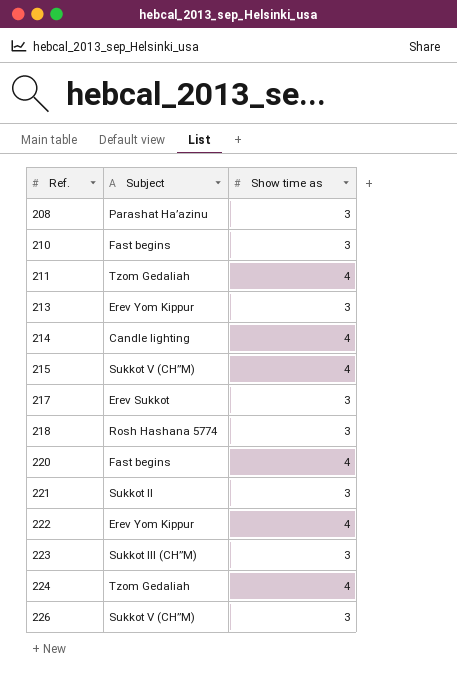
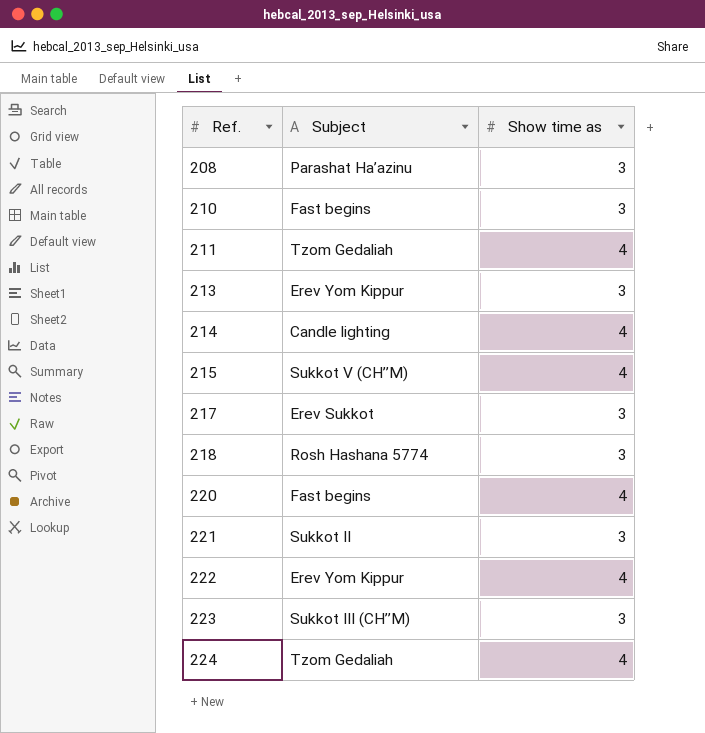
row 226: Sukkot V (CH’’M) | 3 -> none

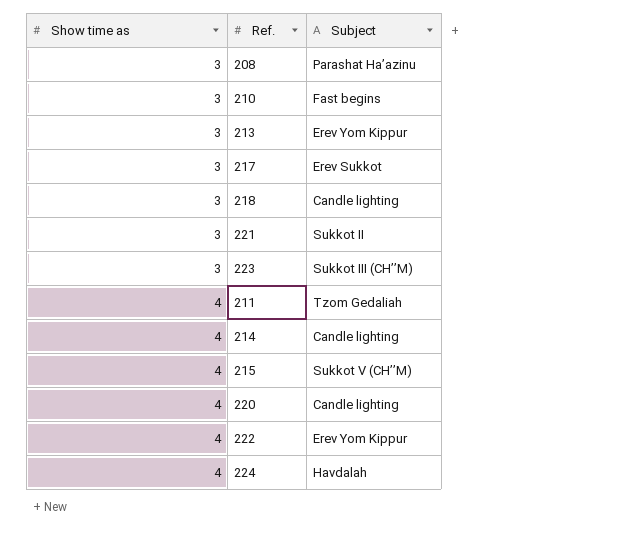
row order: Ref. ascending -> Show time as ascending
column Show time as | position: 3 -> 1
218 | Subject: Rosh Hashana 5774 -> Candle lighting
220 | Subject: Fast begins -> Candle lighting
224 | Subject: Tzom Gedaliah -> Havdalah

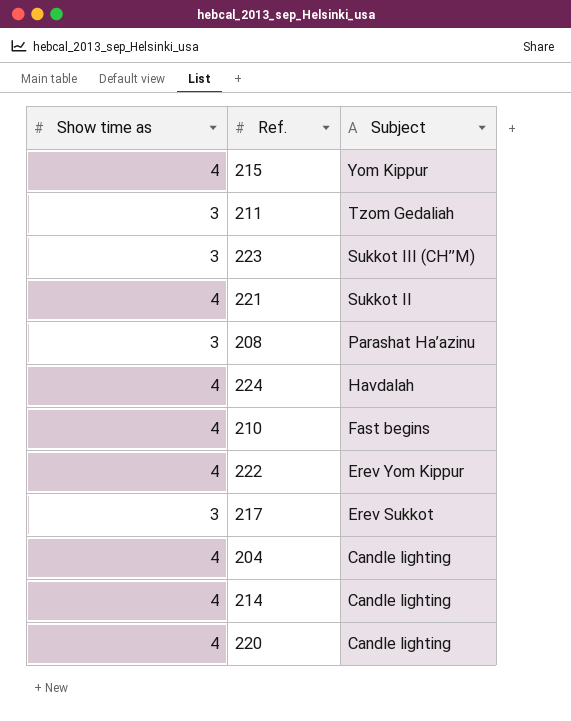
row order: Show time as ascending -> Subject descending
row 213: 3 | Erev Yom Kippur -> none
row 218: 3 | Candle lighting -> none
215 | Subject: Sukkot V (CH’’M) -> Yom Kippur
211 | Show time as: 4 -> 3
221 | Show time as: 3 -> 4
210 | Show time as: 3 -> 4
row 204: none -> 4 | Candle lighting

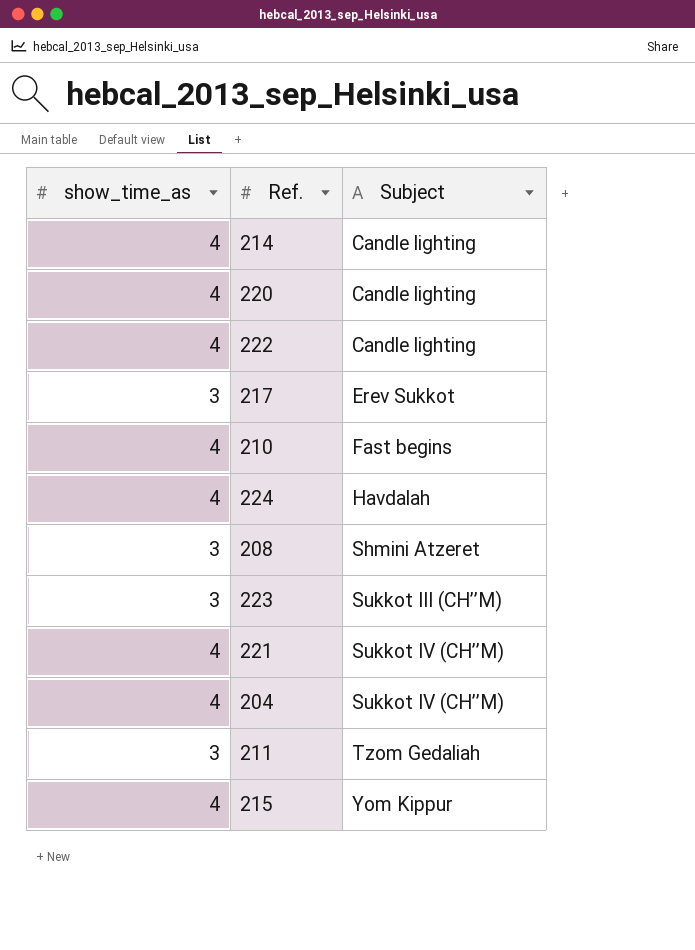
row order: Subject descending -> Subject ascending
column name: Show time as -> show_time_as
222 | Subject: Erev Yom Kippur -> Candle lighting
208 | Subject: Parashat Ha’azinu -> Shmini Atzeret
221 | Subject: Sukkot II -> Sukkot IV (CH’’M)
204 | Subject: Candle lighting -> Sukkot IV (CH’’M)

